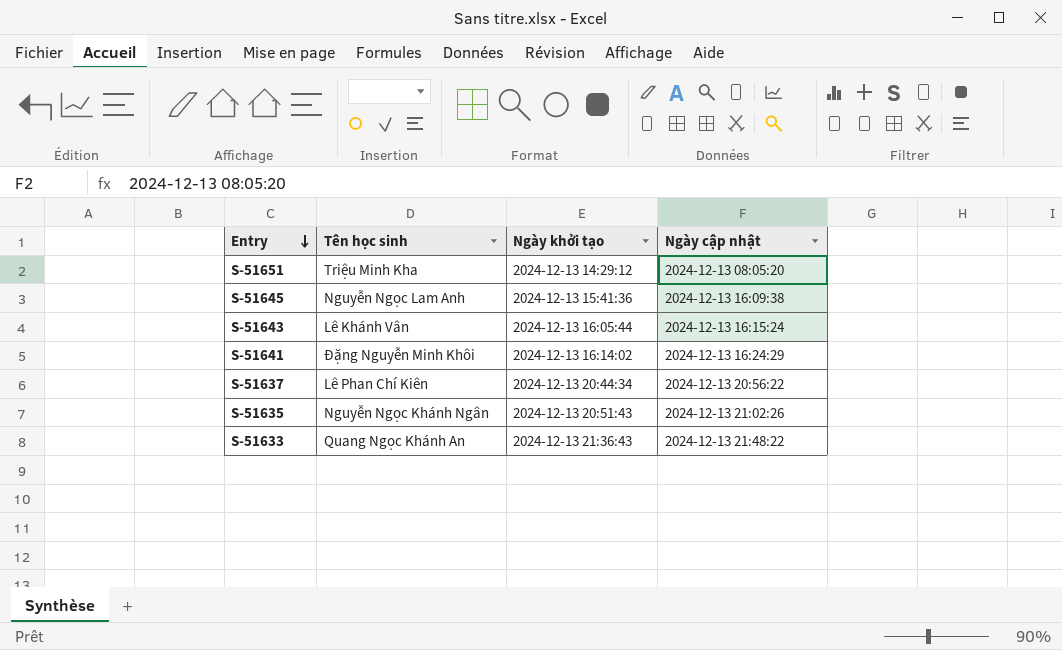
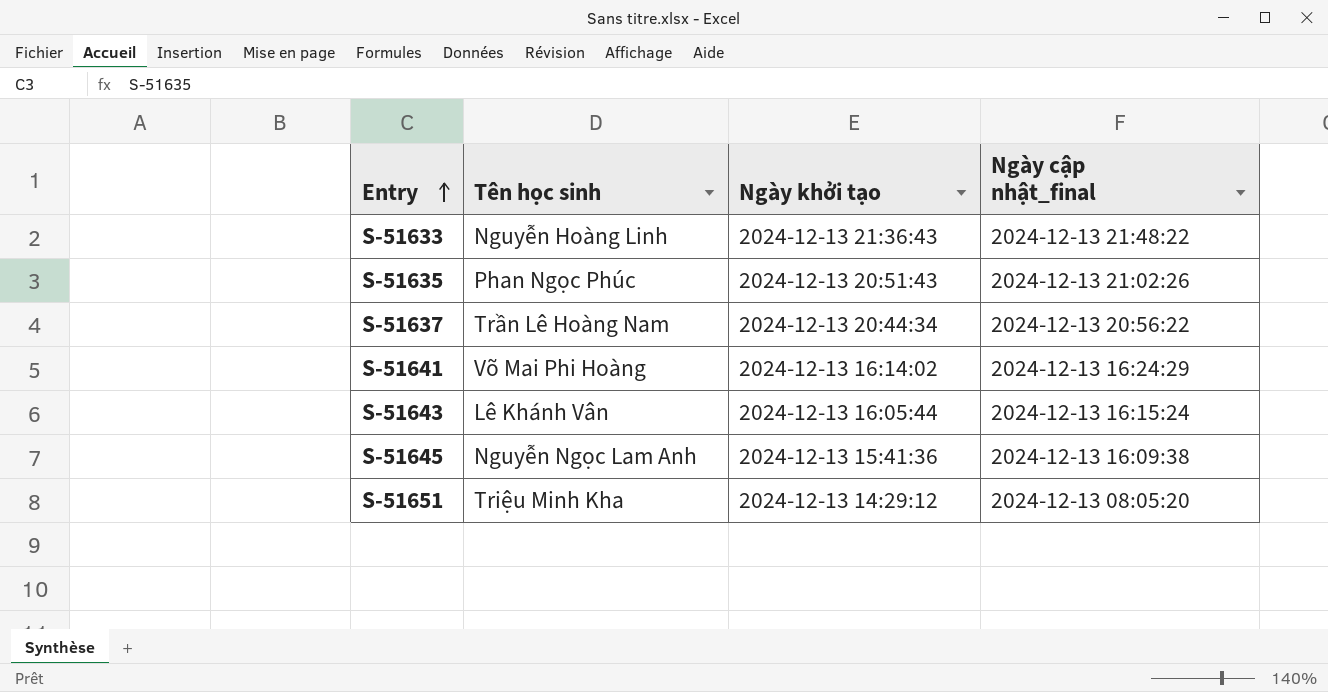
row order: Entry descending -> Entry ascending
column name: Ngày cập nhật -> Ngày cập nhật_final
S-51633 | Tên học sinh: Quang Ngọc Khánh An -> Nguyễn Hoàng Linh
S-51635 | Tên học sinh: Nguyễn Ngọc Khánh Ngân -> Phan Ngọc Phúc
S-51637 | Tên học sinh: Lê Phan Chí Kiên -> Trần Lê Hoàng Nam
S-51641 | Tên học sinh: Đặng Nguyễn Minh Khôi -> Võ Mai Phi Hoàng

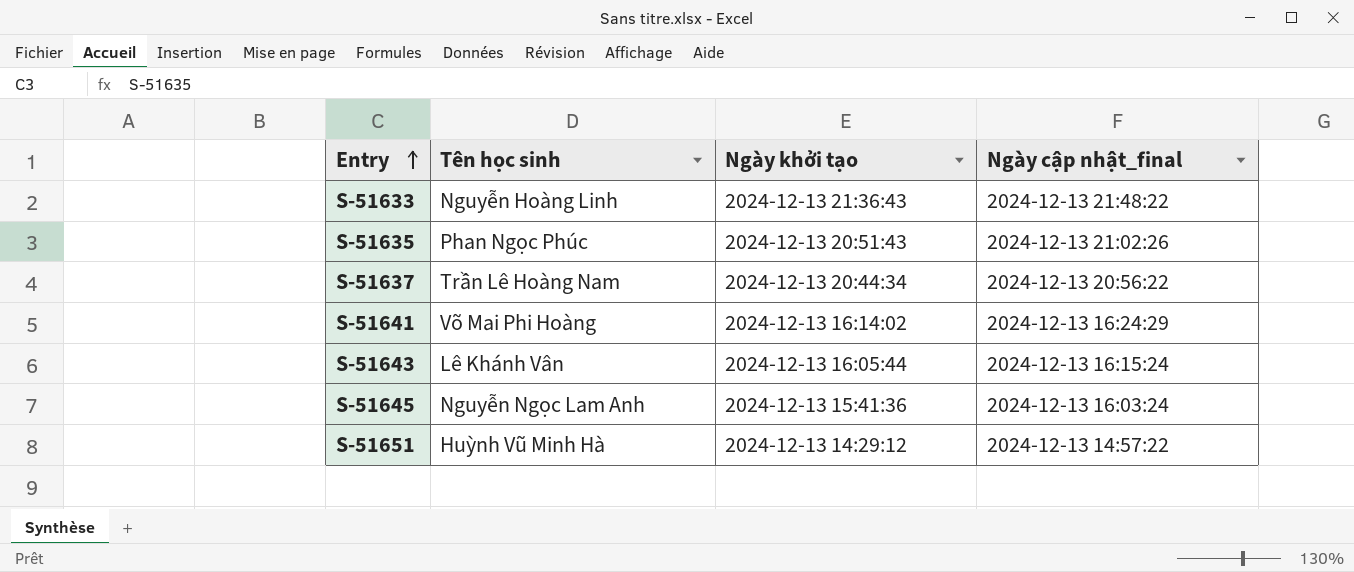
S-51645 | Ngày cập nhật_final: 2024-12-13 16:09:38 -> 2024-12-13 16:03:24
S-51651 | Tên học sinh: Triệu Minh Kha -> Huỳnh Vũ Minh Hà
S-51651 | Ngày cập nhật_final: 2024-12-13 08:05:20 -> 2024-12-13 14:57:22

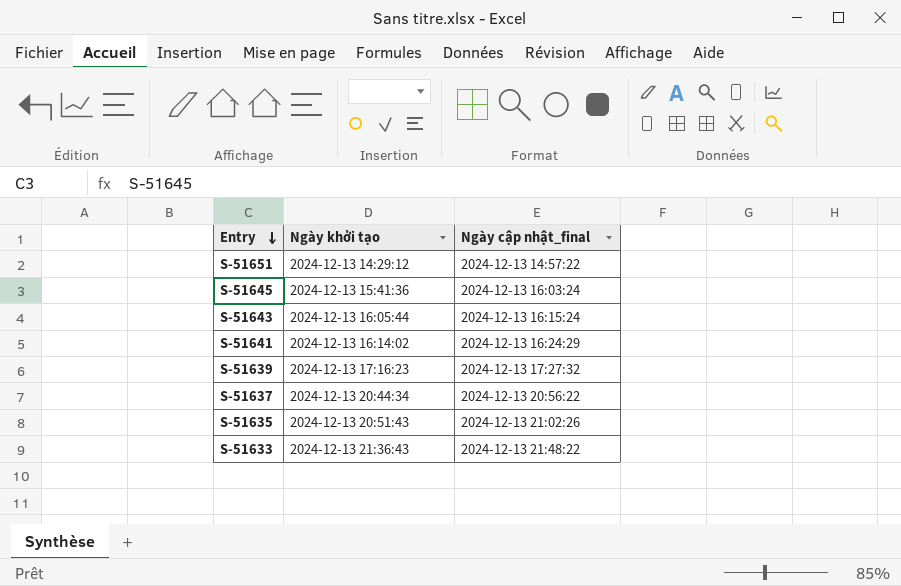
row order: Entry ascending -> Entry descending
column Tên học sinh | position: 2 -> none
row S-51639: none -> 2024-12-13 17:16:23 | 2024-12-13 17:27:32

